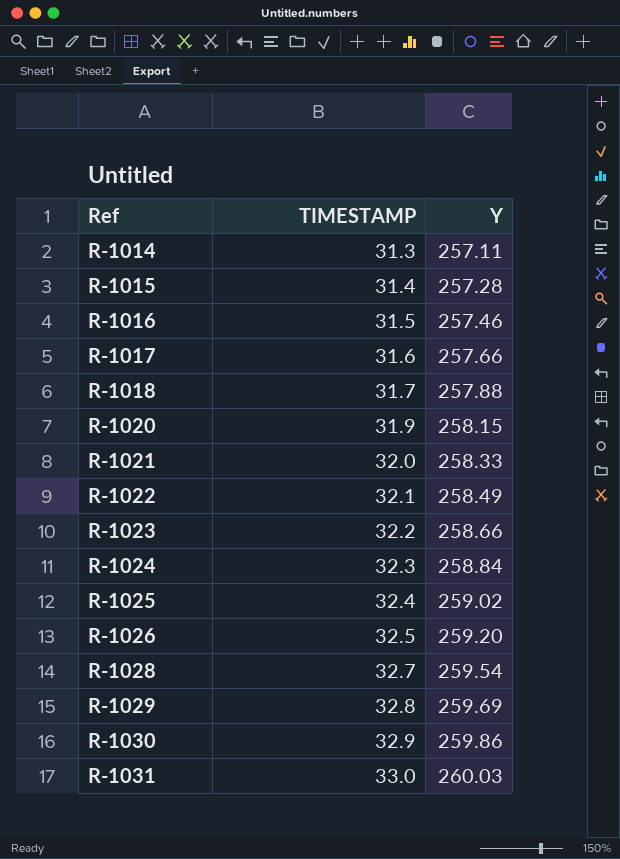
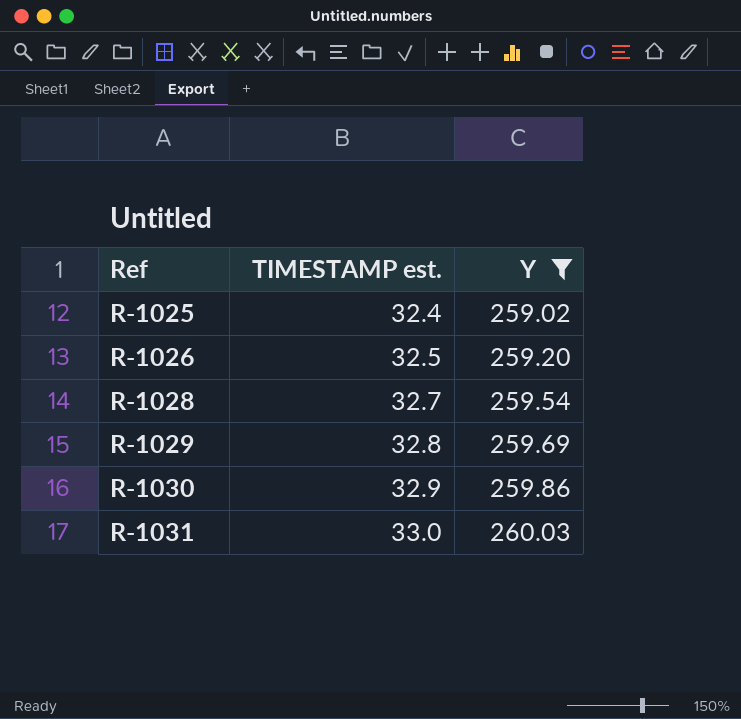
filter: none -> Y >= 259.02
column name: TIMESTAMP -> TIMESTAMP est.

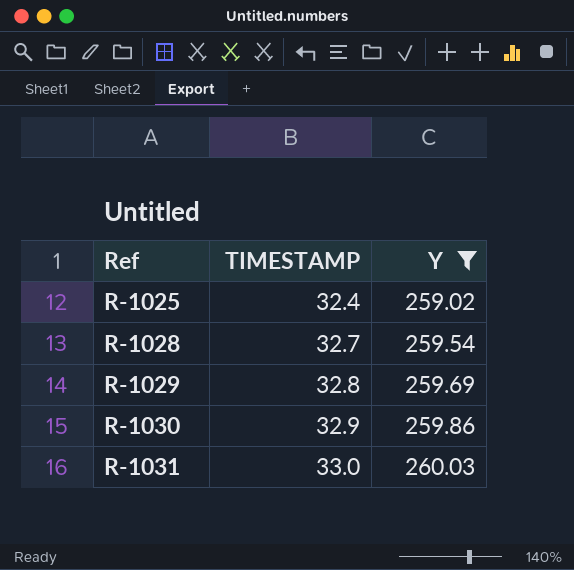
column name: TIMESTAMP est. -> TIMESTAMP
row R-1026: 32.5 | 259.20 -> none

